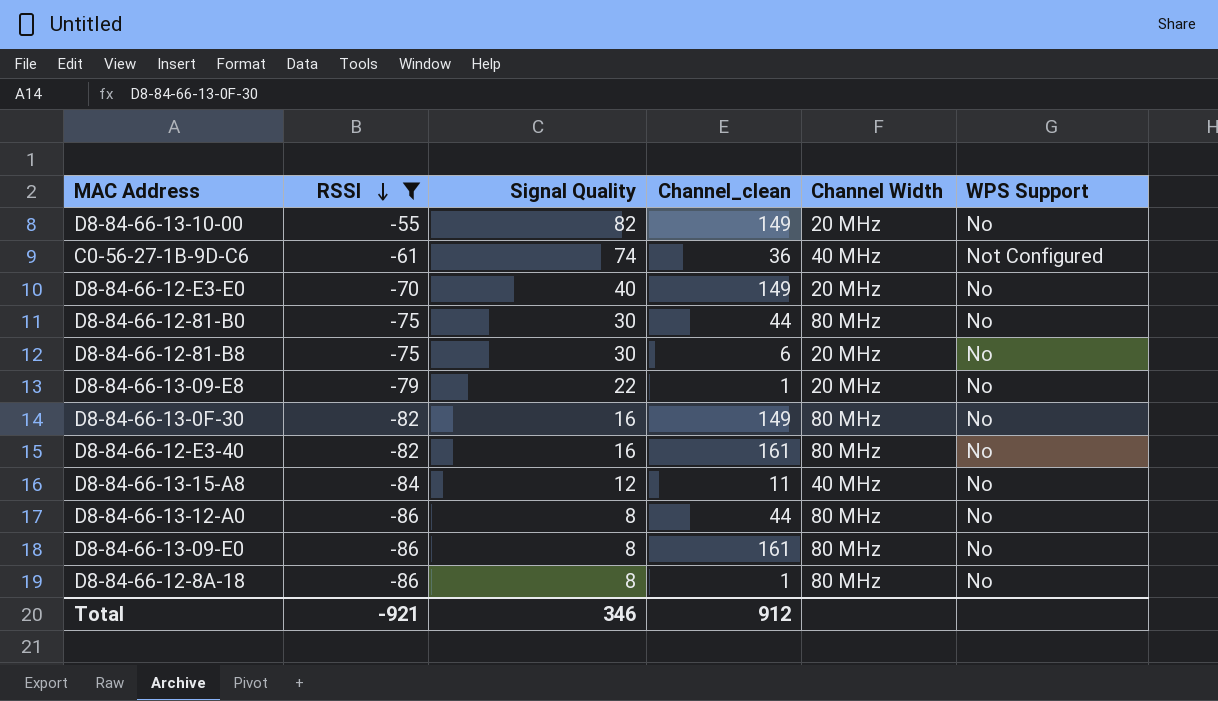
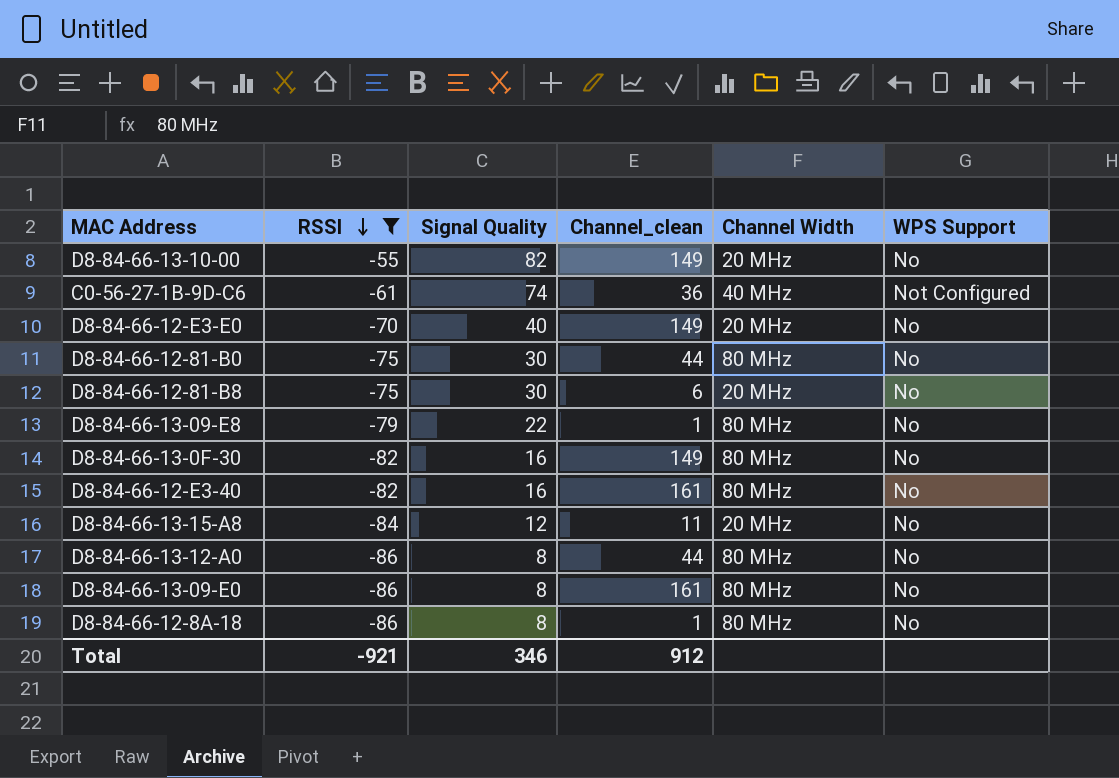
D8-84-66-13-09-E8 | Channel Width: 20 MHz -> 80 MHz
D8-84-66-13-15-A8 | Channel Width: 40 MHz -> 20 MHz

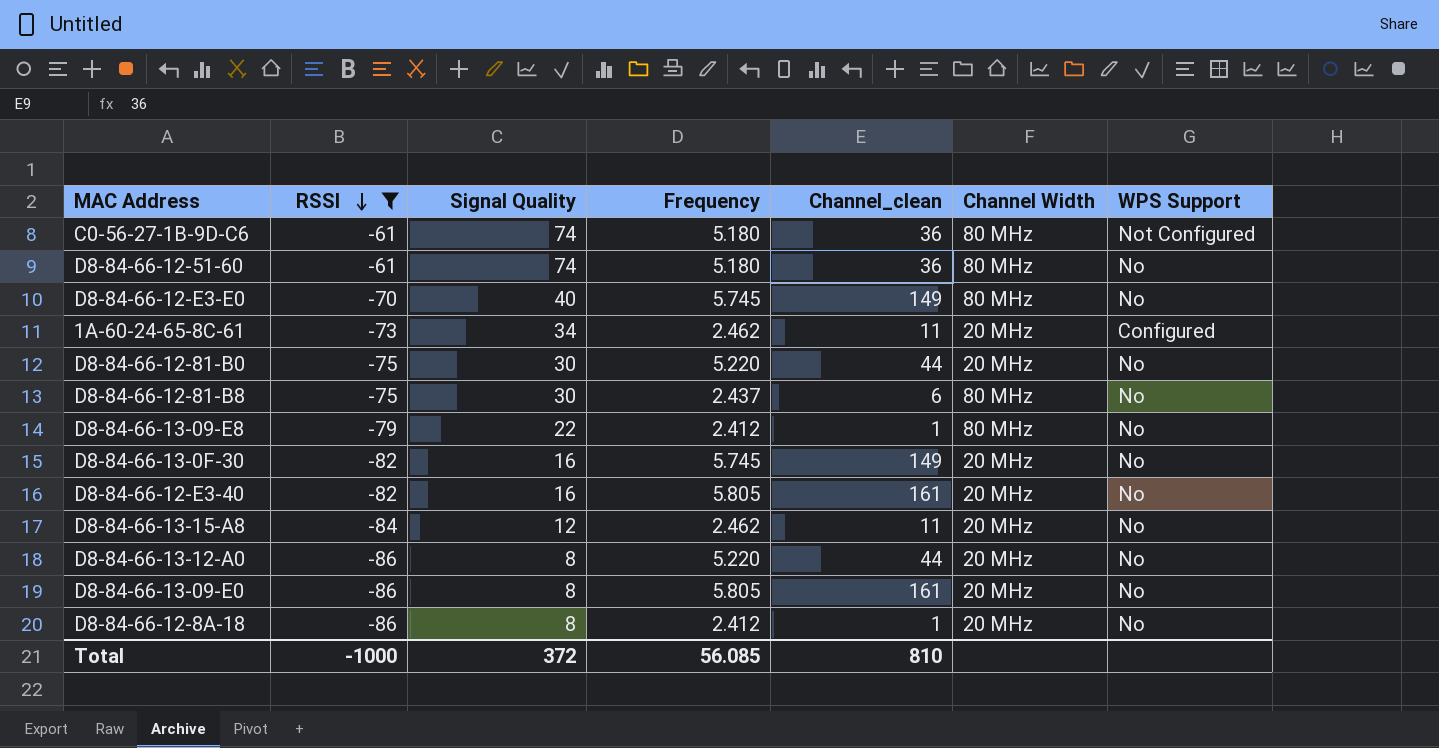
column Frequency | position: none -> 4
row D8-84-66-13-10-00: -55 | 82 | 149 | 20 MHz | No -> none
C0-56-27-1B-9D-C6 | Channel Width: 40 MHz -> 80 MHz
row D8-84-66-12-51-60: none -> -61 | 74 | 5.180 | 36 | 80 MHz | No
D8-84-66-12-E3-E0 | Channel Width: 20 MHz -> 80 MHz
row 1A-60-24-65-8C-61: none -> -73 | 34 | 2.462 | 11 | 20 MHz | Configured
D8-84-66-12-81-B0 | Channel Width: 80 MHz -> 20 MHz
D8-84-66-12-81-B8 | Channel Width: 20 MHz -> 80 MHz
D8-84-66-13-0F-30 | Channel Width: 80 MHz -> 20 MHz
D8-84-66-12-E3-40 | Channel Width: 80 MHz -> 20 MHz
D8-84-66-13-12-A0 | Channel Width: 80 MHz -> 20 MHz
D8-84-66-13-09-E0 | Channel Width: 80 MHz -> 20 MHz
D8-84-66-12-8A-18 | Channel Width: 80 MHz -> 20 MHz
Total | RSSI: -921 -> -1000
Total | Signal Quality: 346 -> 372
Total | Channel_clean: 912 -> 810

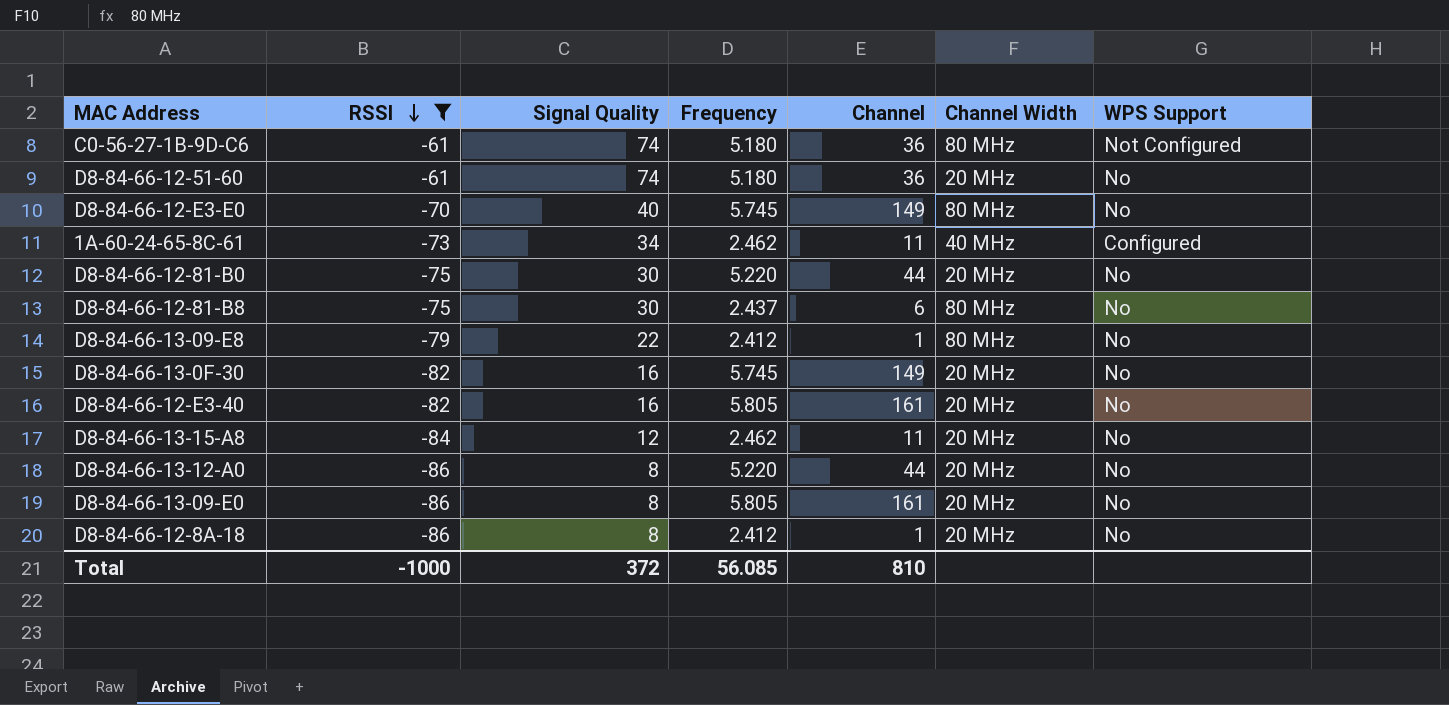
column name: Channel_clean -> Channel
D8-84-66-12-51-60 | Channel Width: 80 MHz -> 20 MHz
1A-60-24-65-8C-61 | Channel Width: 20 MHz -> 40 MHz

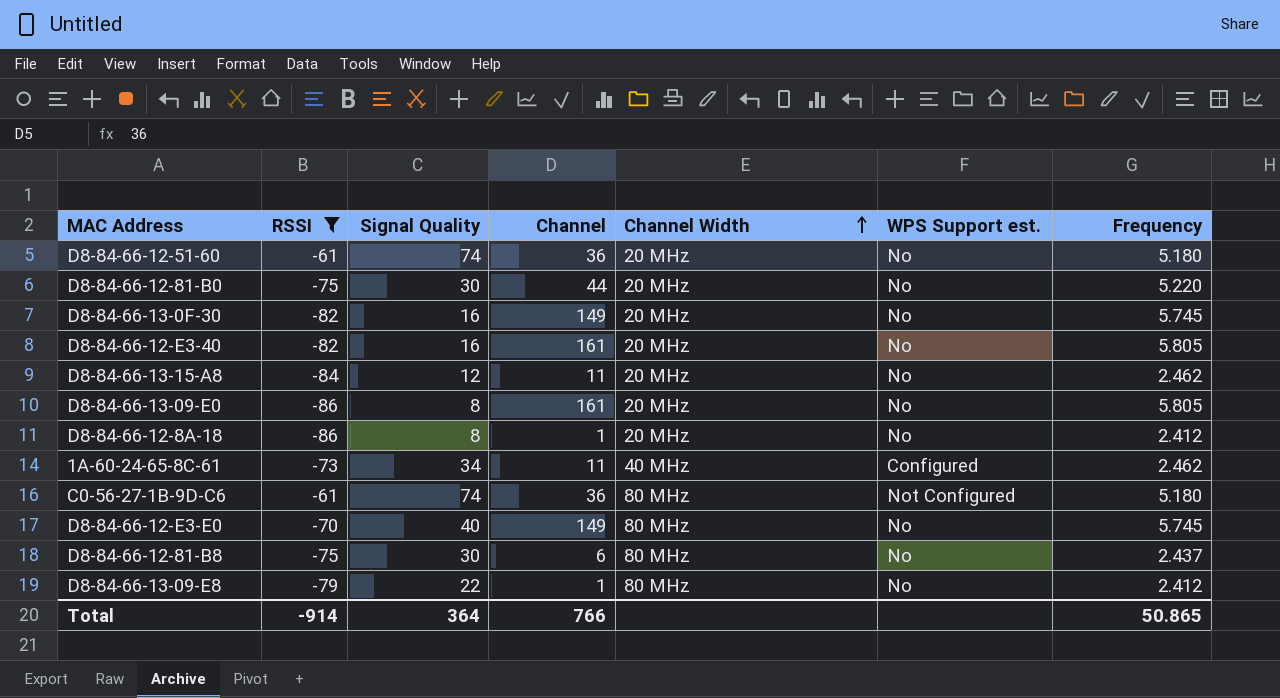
row order: RSSI descending -> Channel Width ascending
column name: WPS Support -> WPS Support est.
column Frequency | position: 4 -> 7
row D8-84-66-13-12-A0: -86 | 8 | 5.220 | 44 | 20 MHz | No -> none
Total | RSSI: -1000 -> -914
Total | Signal Quality: 372 -> 364
Total | Channel: 810 -> 766
Total | Frequency: 56.085 -> 50.865

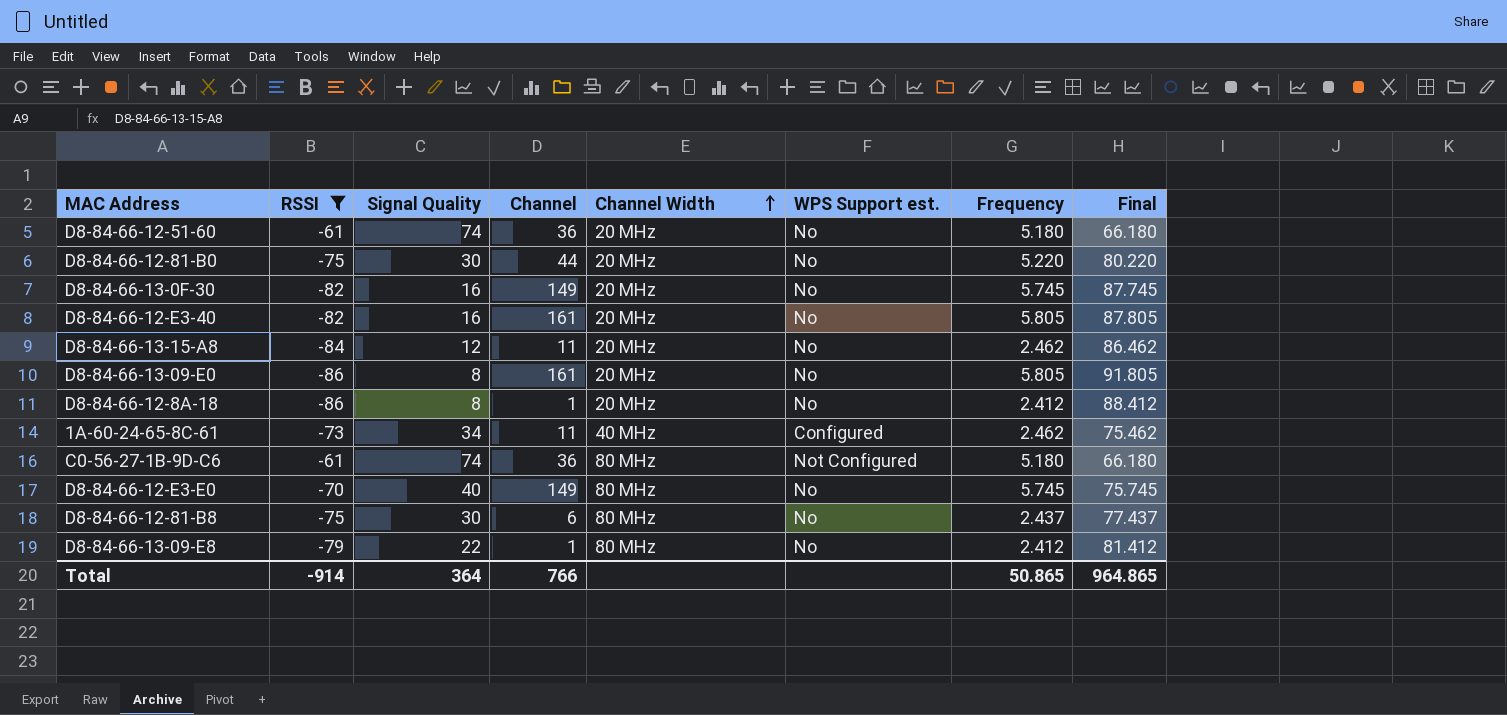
column Final | formula: none -> [Frequency] - [RSSI]

